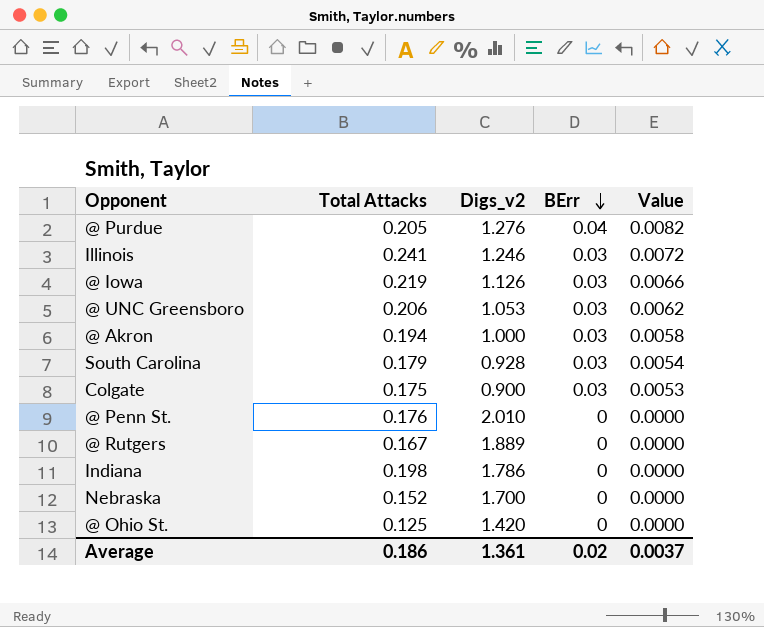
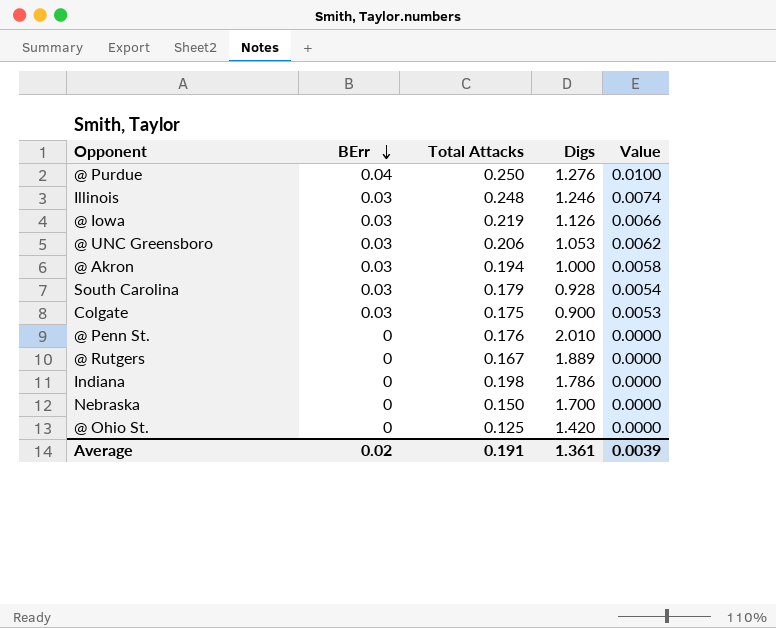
column BErr | position: 4 -> 2
column name: Digs_v2 -> Digs
@ Purdue | Total Attacks: 0.205 -> 0.250
@ Purdue | Value: 0.0082 -> 0.0100
Illinois | Total Attacks: 0.241 -> 0.248
Illinois | Value: 0.0072 -> 0.0074
Nebraska | Total Attacks: 0.152 -> 0.150
Average | Total Attacks: 0.186 -> 0.191
Average | Value: 0.0037 -> 0.0039

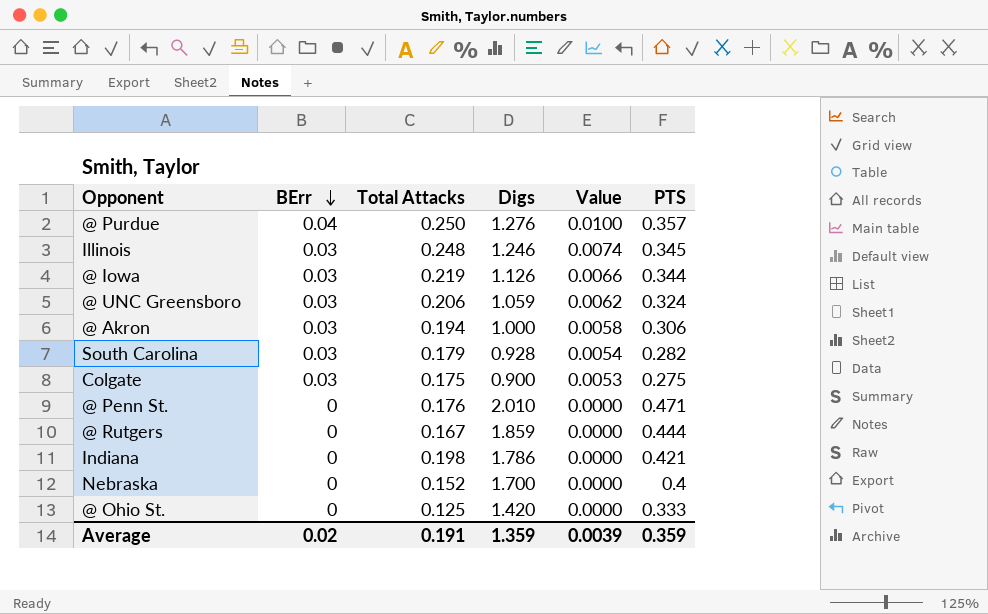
column PTS | position: none -> 6
@ UNC Greensboro | Digs: 1.053 -> 1.059
@ Rutgers | Digs: 1.889 -> 1.859
Nebraska | Total Attacks: 0.150 -> 0.152
Average | Digs: 1.361 -> 1.359

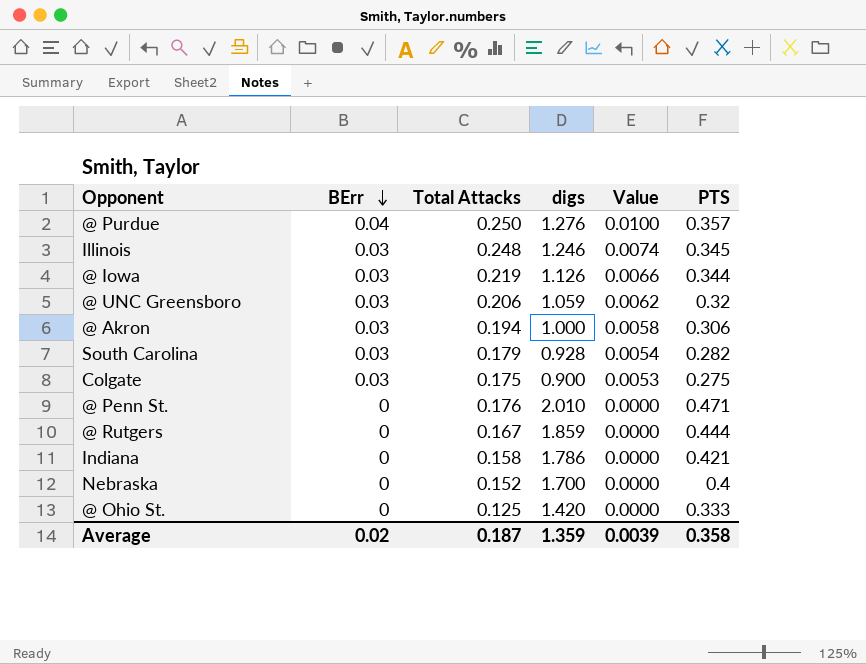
column name: Digs -> digs
@ UNC Greensboro | PTS: 0.324 -> 0.32
Indiana | Total Attacks: 0.198 -> 0.158
Average | Total Attacks: 0.191 -> 0.187
Average | PTS: 0.359 -> 0.358

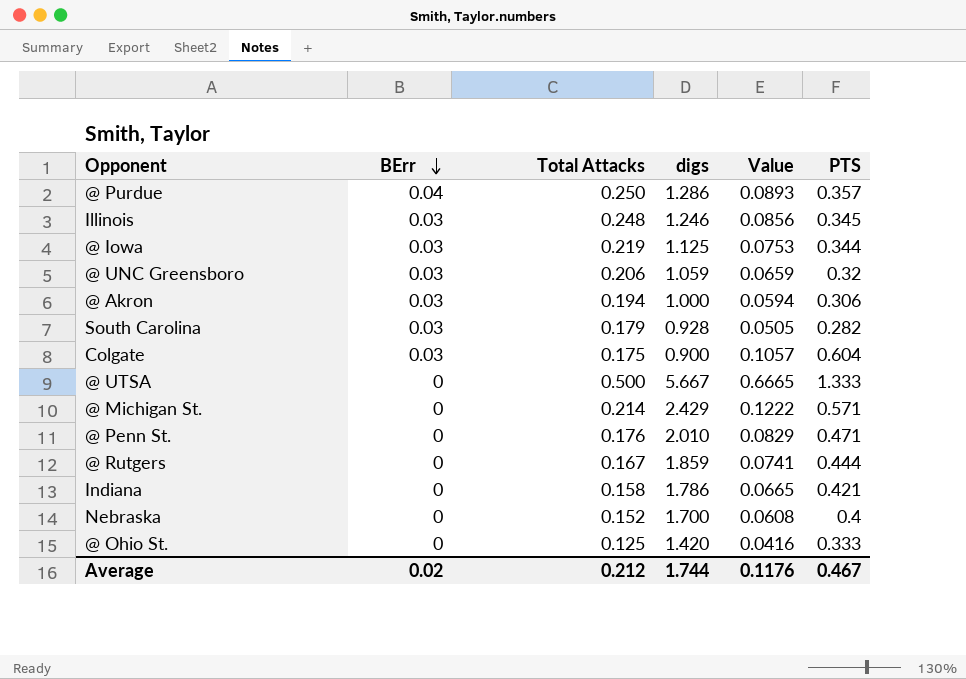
column Value | formula: [BErr] * [Total Attacks] -> [Total Attacks] * [PTS]
@ Purdue | digs: 1.276 -> 1.286
@ Iowa | digs: 1.126 -> 1.125
Colgate | PTS: 0.275 -> 0.604
row @ UTSA: none -> 0 | 0.500 | 5.667 | 0.6665 | 1.333
row @ Michigan St.: none -> 0 | 0.214 | 2.429 | 0.1222 | 0.571
Average | Total Attacks: 0.187 -> 0.212
Average | digs: 1.359 -> 1.744
Average | Value: 0.0039 -> 0.1176
Average | PTS: 0.358 -> 0.467

